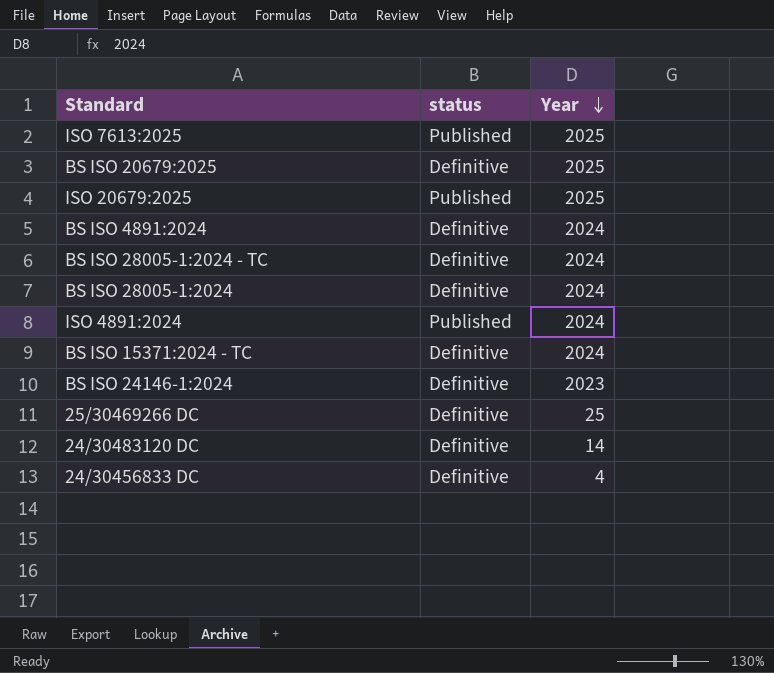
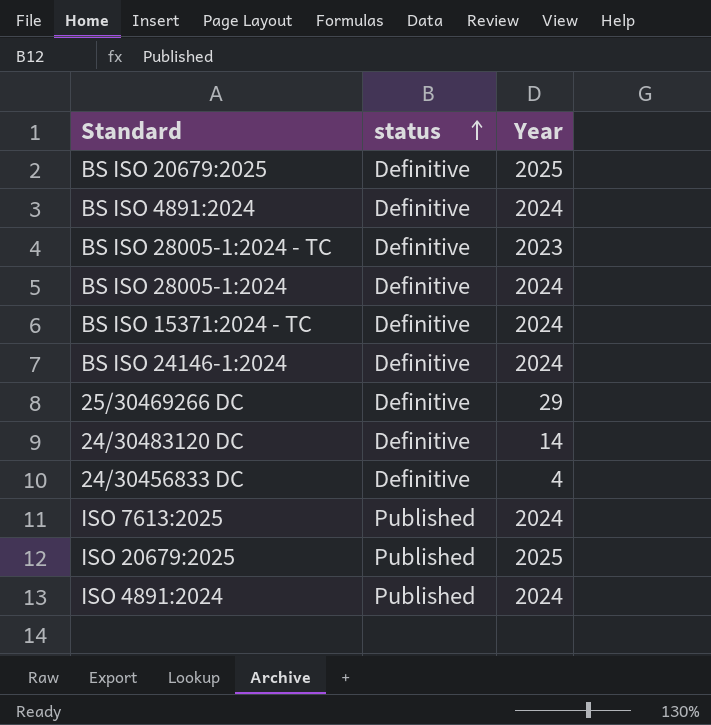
row order: Year descending -> status ascending
BS ISO 28005-1:2024 - TC | Year: 2024 -> 2023
BS ISO 24146-1:2024 | Year: 2023 -> 2024
25/30469266 DC | Year: 25 -> 29
ISO 7613:2025 | Year: 2025 -> 2024

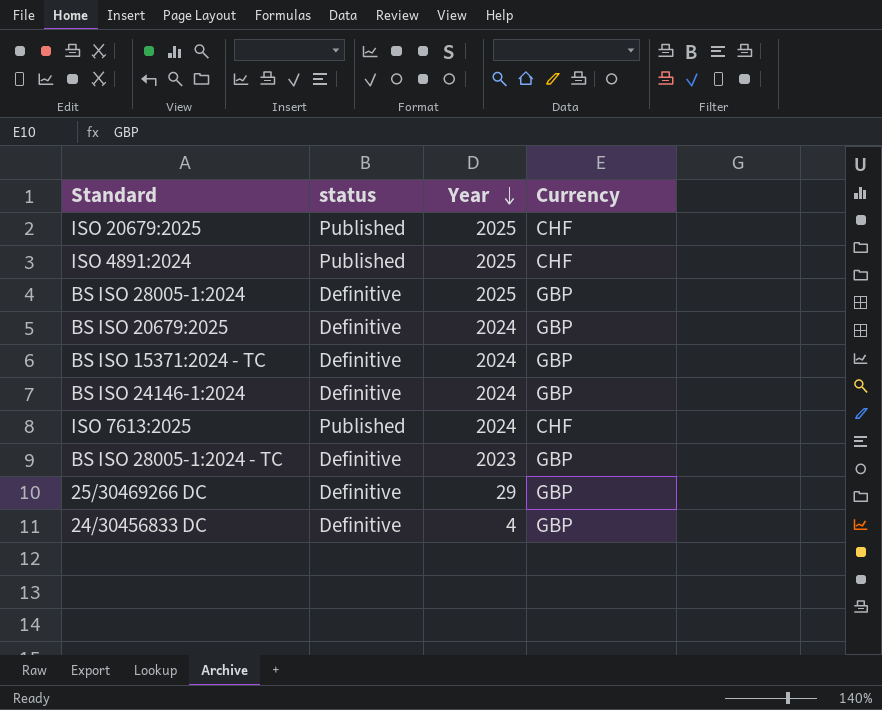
row order: status ascending -> Year descending
column Currency | position: none -> 4
row BS ISO 4891:2024: Definitive | 2024 -> none
row 24/30483120 DC: Definitive | 14 -> none
ISO 4891:2024 | Year: 2024 -> 2025
BS ISO 28005-1:2024 | Year: 2024 -> 2025
BS ISO 20679:2025 | Year: 2025 -> 2024

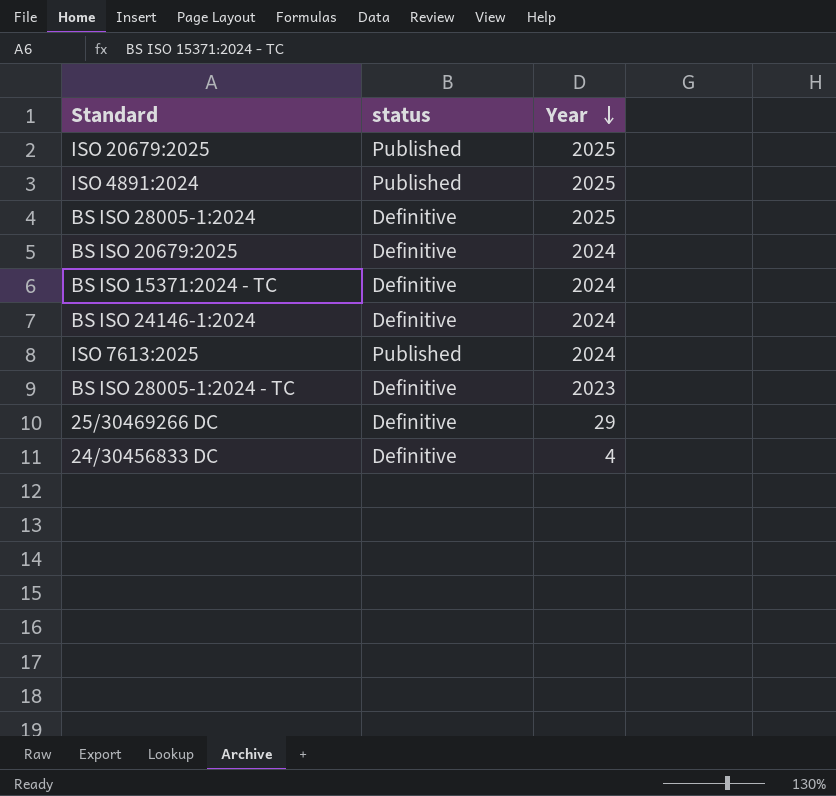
column Currency | position: 4 -> none

